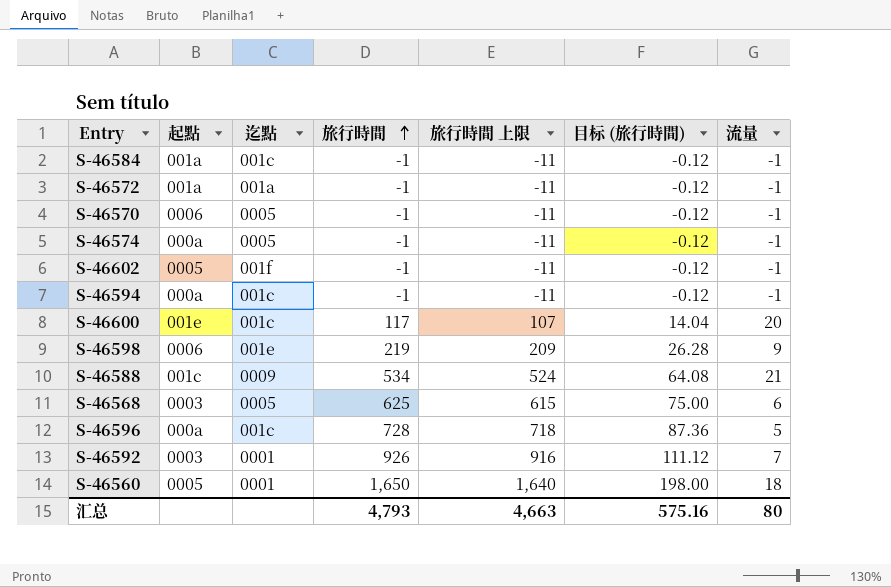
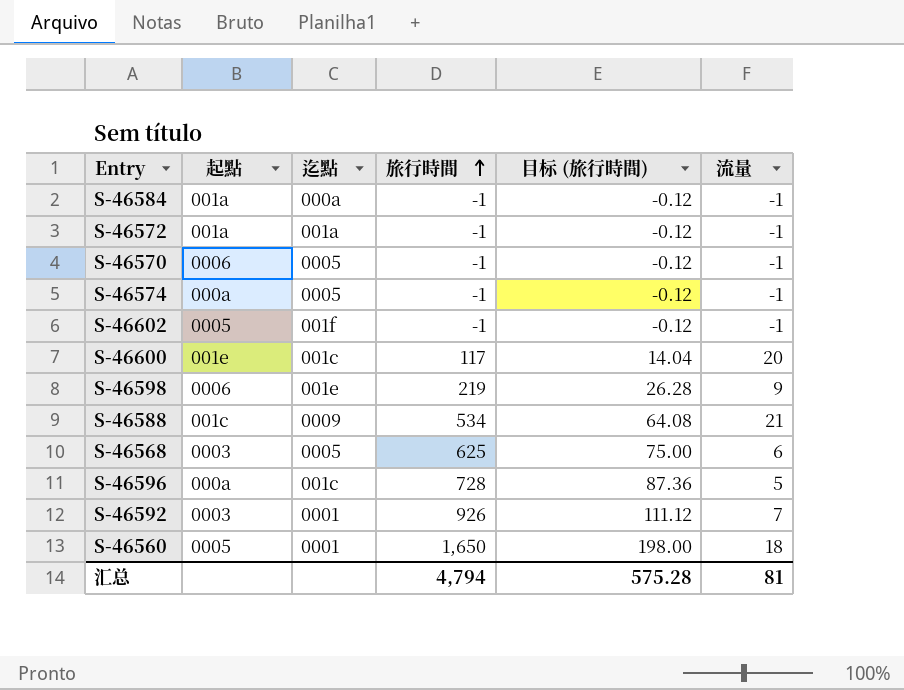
column 旅行時間 上限 | formula: [旅行時間] - 10 -> none
row S-46594: 000a | 001c | -1 | -11 | -0.12 | -1 -> none
S-46584 | 迄點: 001c -> 000a
汇总 | 旅行時間: 4,793 -> 4,794
汇总 | 目标 (旅行時間): 575.16 -> 575.28
汇总 | 流量: 80 -> 81

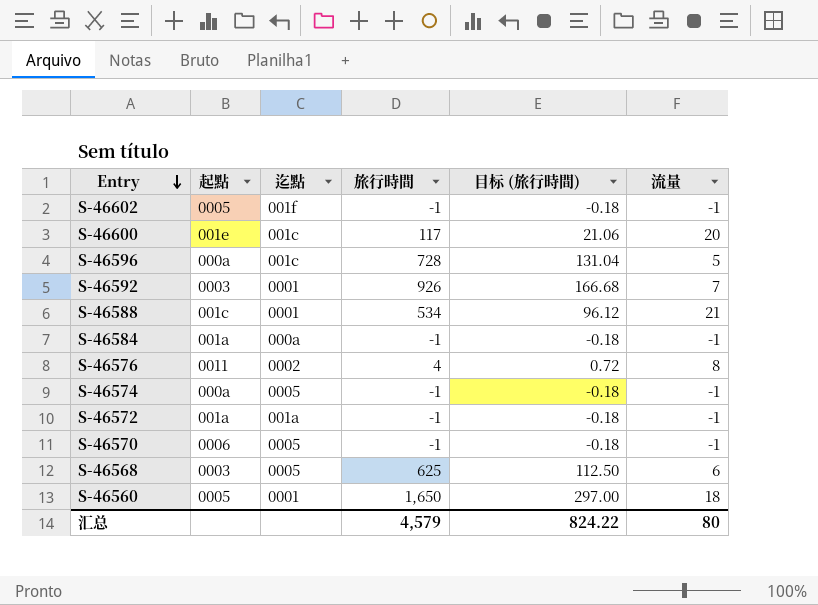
row order: 旅行時間 ascending -> Entry descending
column 目标 (旅行時間) | formula: [旅行時間] * 0.12 -> [旅行時間] * 0.18
row S-46598: 0006 | 001e | 219 | 26.28 | 9 -> none
S-46588 | 迄點: 0009 -> 0001
row S-46576: none -> 0011 | 0002 | 4 | 0.72 | 8
汇总 | 旅行時間: 4,794 -> 4,579
汇总 | 目标 (旅行時間): 575.28 -> 824.22
汇总 | 流量: 81 -> 80

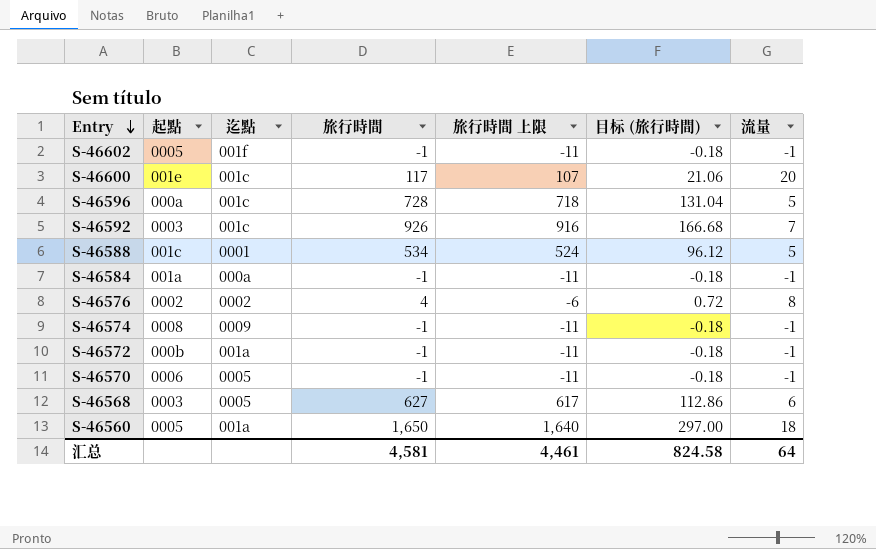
column 旅行時間 上限 | formula: none -> [旅行時間] - 10
S-46592 | 迄點: 0001 -> 001c
S-46588 | 流量: 21 -> 5
S-46576 | 起點: 0011 -> 0002
S-46574 | 起點: 000a -> 0008
S-46574 | 迄點: 0005 -> 0009
S-46572 | 起點: 001a -> 000b
S-46568 | 旅行時間: 625 -> 627
S-46568 | 目标 (旅行時間): 112.50 -> 112.86
S-46560 | 迄點: 0001 -> 001a
汇总 | 旅行時間: 4,579 -> 4,581
汇总 | 目标 (旅行時間): 824.22 -> 824.58
汇总 | 流量: 80 -> 64

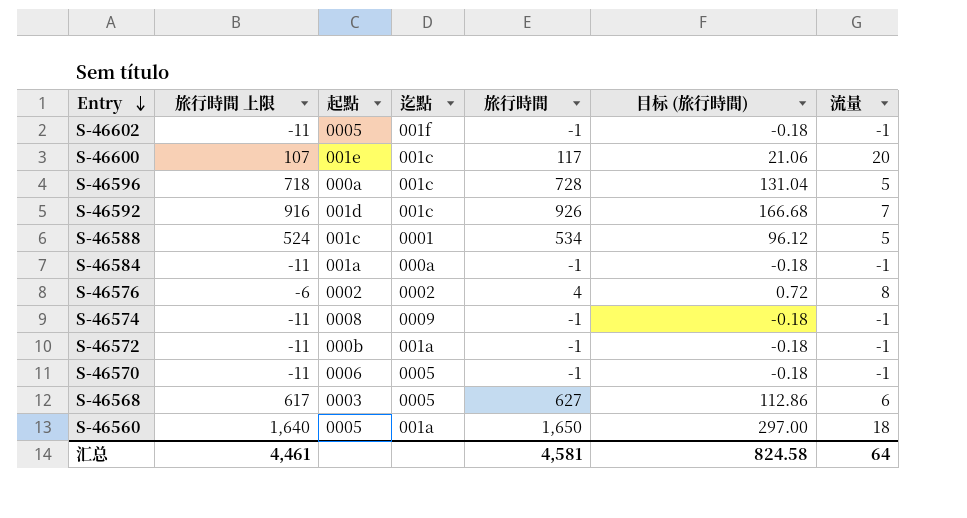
column 旅行時間 上限 | position: 5 -> 2
S-46592 | 起點: 0003 -> 001d

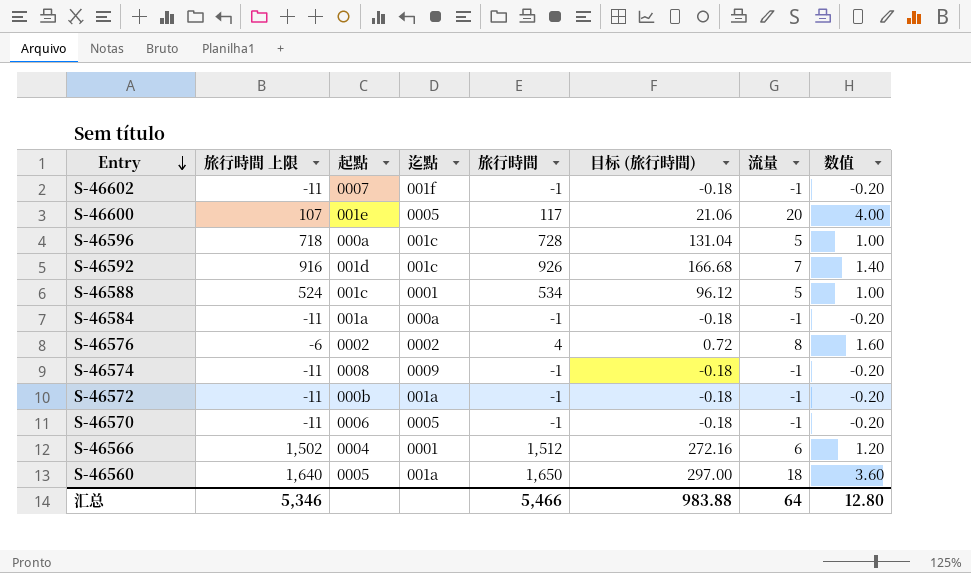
column 数值 | formula: none -> [流量] * 0.2
row S-46568: 617 | 0003 | 0005 | 627 | 112.86 | 6 -> none
S-46602 | 起點: 0005 -> 0007
S-46600 | 迄點: 001c -> 0005
row S-46566: none -> 1,502 | 0004 | 0001 | 1,512 | 272.16 | 6 | 1.20
汇总 | 旅行時間 上限: 4,461 -> 5,346
汇总 | 旅行時間: 4,581 -> 5,466
汇总 | 目标 (旅行時間): 824.58 -> 983.88

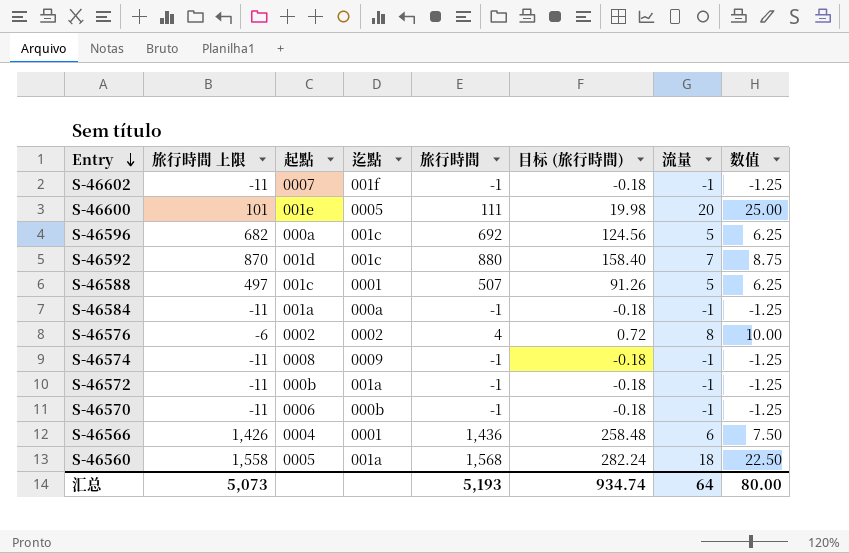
column 数值 | formula: [流量] * 0.2 -> [流量] * 1.25
S-46600 | 旅行時間 上限: 107 -> 101
S-46600 | 旅行時間: 117 -> 111
S-46600 | 目标 (旅行時間): 21.06 -> 19.98
S-46596 | 旅行時間 上限: 718 -> 682
S-46596 | 旅行時間: 728 -> 692
S-46596 | 目标 (旅行時間): 131.04 -> 124.56
S-46592 | 旅行時間 上限: 916 -> 870
S-46592 | 旅行時間: 926 -> 880
S-46592 | 目标 (旅行時間): 166.68 -> 158.40
S-46588 | 旅行時間 上限: 524 -> 497
S-46588 | 旅行時間: 534 -> 507
S-46588 | 目标 (旅行時間): 96.12 -> 91.26
S-46570 | 迄點: 0005 -> 000b
S-46566 | 旅行時間 上限: 1,502 -> 1,426
S-46566 | 旅行時間: 1,512 -> 1,436
S-46566 | 目标 (旅行時間): 272.16 -> 258.48
S-46560 | 旅行時間 上限: 1,640 -> 1,558
S-46560 | 旅行時間: 1,650 -> 1,568
S-46560 | 目标 (旅行時間): 297.00 -> 282.24
汇总 | 旅行時間 上限: 5,346 -> 5,073
汇总 | 旅行時間: 5,466 -> 5,193
汇总 | 目标 (旅行時間): 983.88 -> 934.74
汇总 | 数值: 12.80 -> 80.00

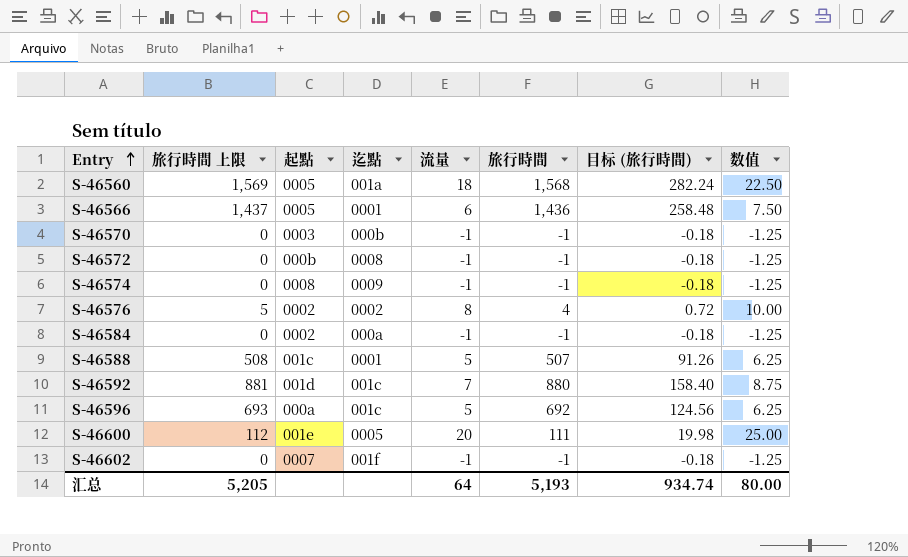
row order: Entry descending -> Entry ascending
column 旅行時間 上限 | formula: [旅行時間] - 10 -> [旅行時間] + 1
column 流量 | position: 7 -> 5
S-46566 | 起點: 0004 -> 0005
S-46570 | 起點: 0006 -> 0003
S-46572 | 迄點: 001a -> 0008
S-46584 | 起點: 001a -> 0002
汇总 | 旅行時間 上限: 5,073 -> 5,205

